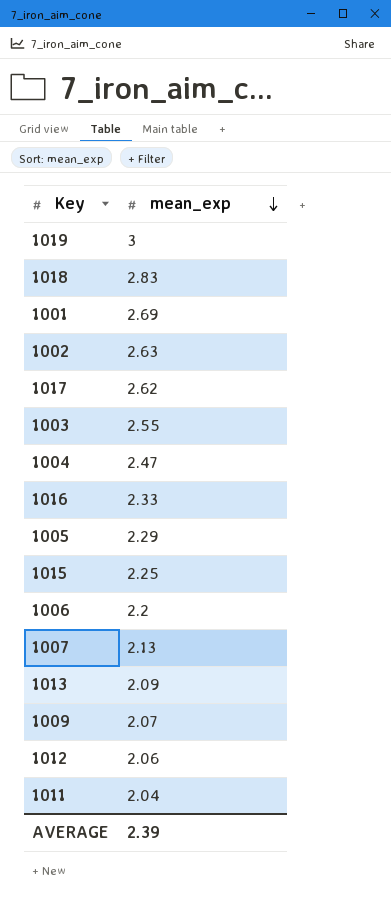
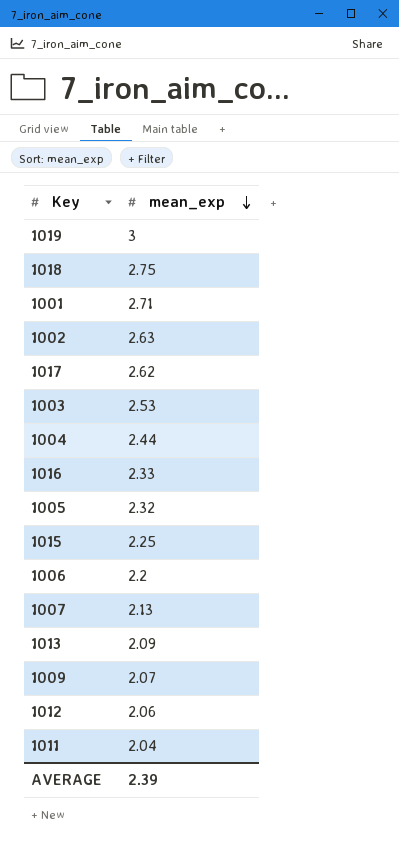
1018 | mean_exp: 2.83 -> 2.75
1001 | mean_exp: 2.69 -> 2.71
1003 | mean_exp: 2.55 -> 2.53
1004 | mean_exp: 2.47 -> 2.44
1005 | mean_exp: 2.29 -> 2.32

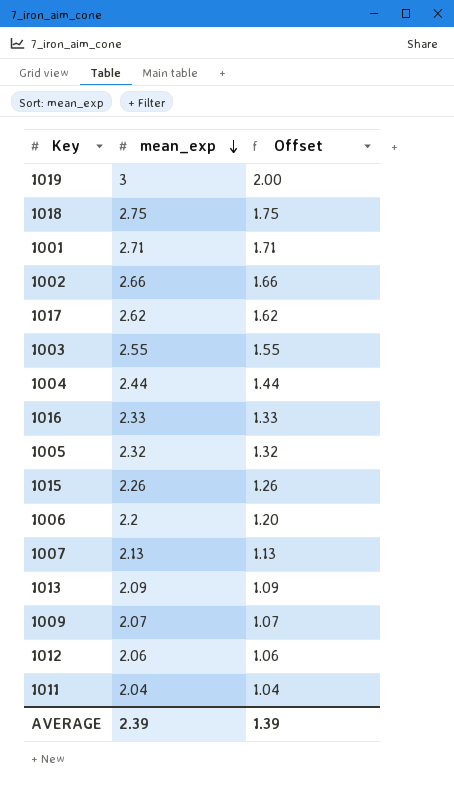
column Offset | formula: none -> [mean_exp] - 1
1002 | mean_exp: 2.63 -> 2.66
1003 | mean_exp: 2.53 -> 2.55
1015 | mean_exp: 2.25 -> 2.26

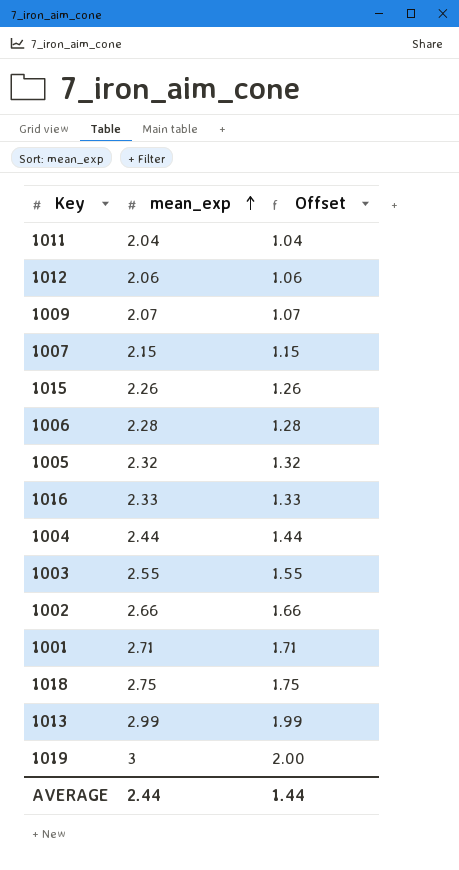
row order: mean_exp descending -> mean_exp ascending
row 1017: 2.62 | 1.62 -> none
1007 | mean_exp: 2.13 -> 2.15
1007 | Offset: 1.13 -> 1.15
1006 | mean_exp: 2.2 -> 2.28
1006 | Offset: 1.20 -> 1.28
1013 | mean_exp: 2.09 -> 2.99
1013 | Offset: 1.09 -> 1.99
AVERAGE | mean_exp: 2.39 -> 2.44
AVERAGE | Offset: 1.39 -> 1.44

